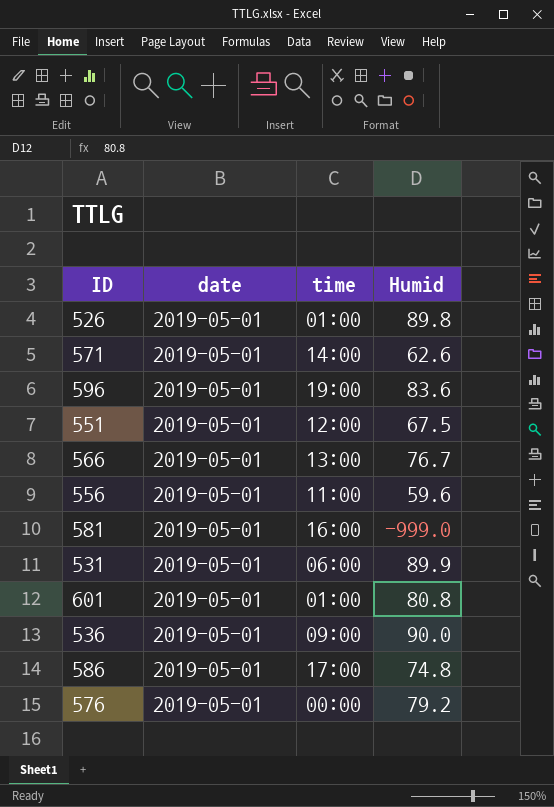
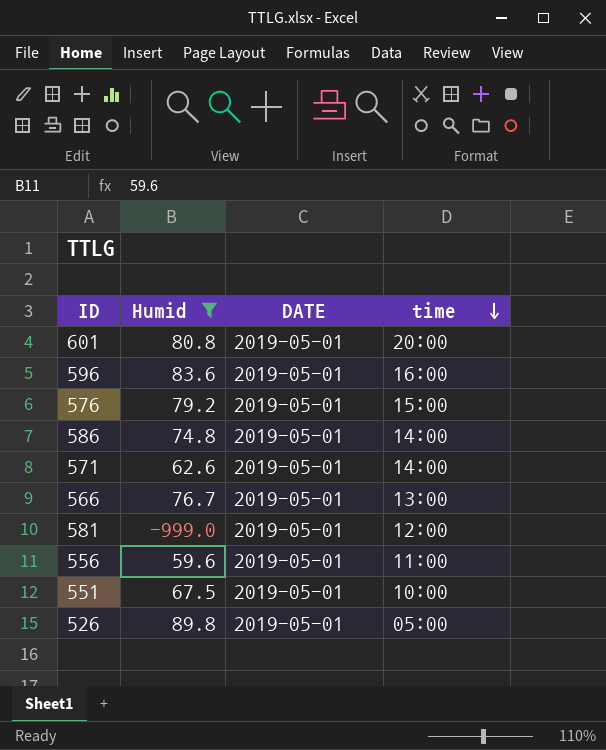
filter: none -> Humid <= 89.8
row order: none -> time descending
column Humid | position: 4 -> 2
column name: date -> DATE
601 | time: 01:00 -> 20:00
596 | time: 19:00 -> 16:00
576 | time: 00:00 -> 15:00
586 | time: 17:00 -> 14:00
581 | time: 16:00 -> 12:00
551 | time: 12:00 -> 10:00
526 | time: 01:00 -> 05:00

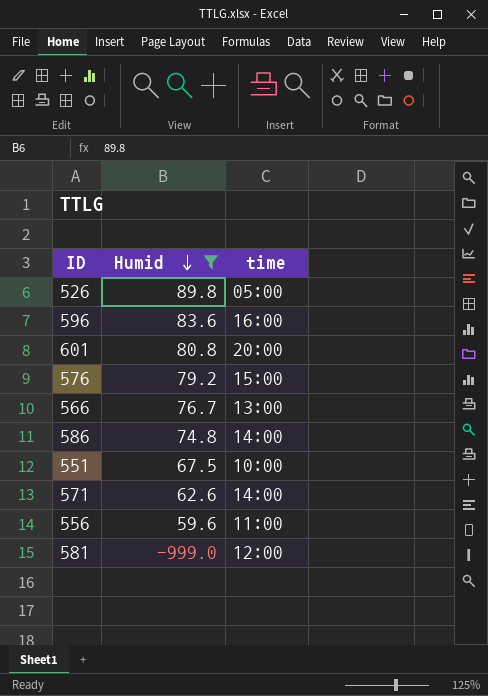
row order: time descending -> Humid descending
column DATE | position: 3 -> none

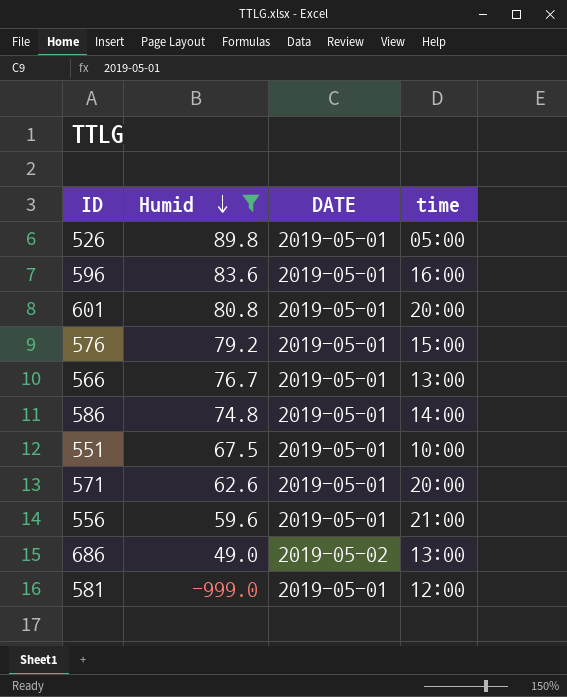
column DATE | position: none -> 3
571 | time: 14:00 -> 20:00
556 | time: 11:00 -> 21:00
row 686: none -> 49.0 | 2019-05-02 | 13:00

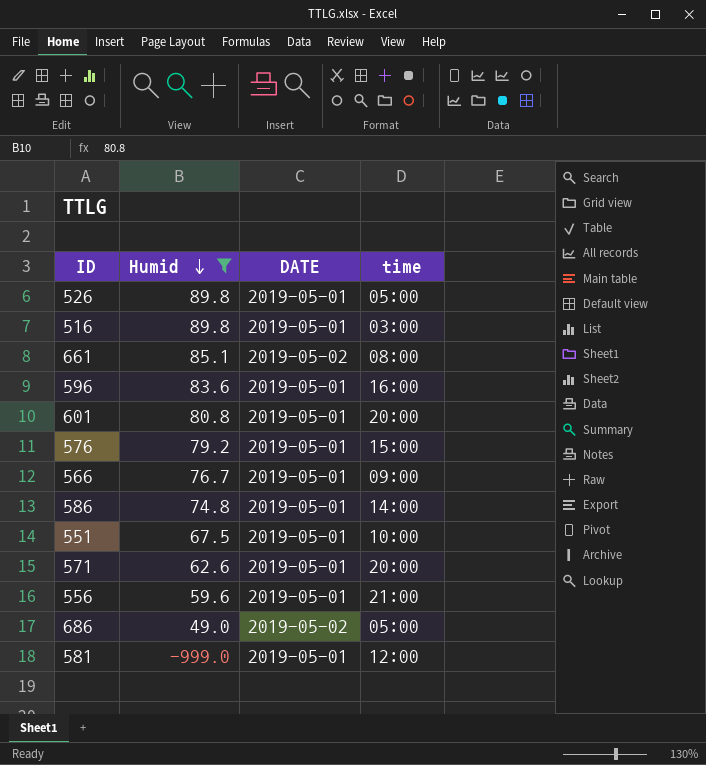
row 516: none -> 89.8 | 2019-05-01 | 03:00
row 661: none -> 85.1 | 2019-05-02 | 08:00
566 | time: 13:00 -> 09:00
686 | time: 13:00 -> 05:00

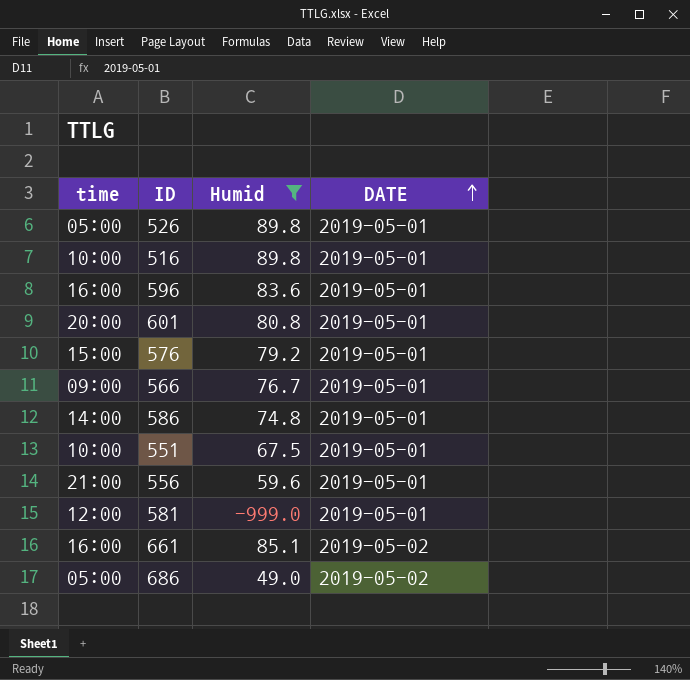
row order: Humid descending -> DATE ascending
column time | position: 4 -> 1
row 571: 62.6 | 2019-05-01 | 20:00 -> none
516 | time: 03:00 -> 10:00
661 | time: 08:00 -> 16:00

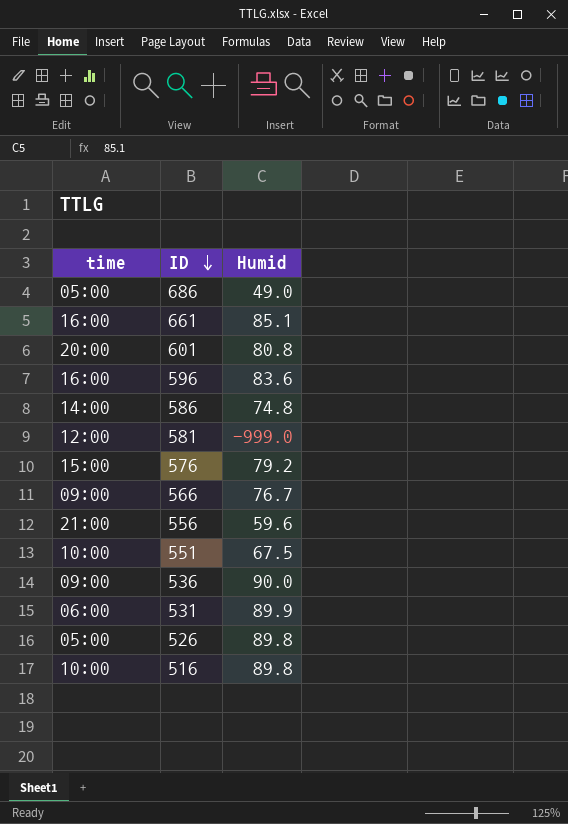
filter: Humid <= 89.8 -> none
row order: DATE ascending -> ID descending
column DATE | position: 4 -> none

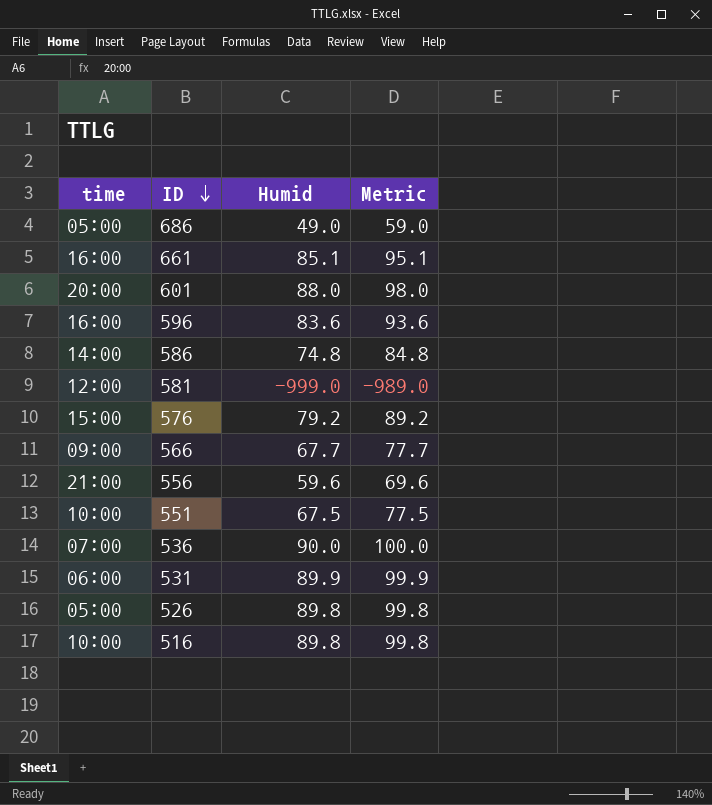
column Metric | formula: none -> [Humid] + 10
601 | Humid: 80.8 -> 88.0
566 | Humid: 76.7 -> 67.7
536 | time: 09:00 -> 07:00

